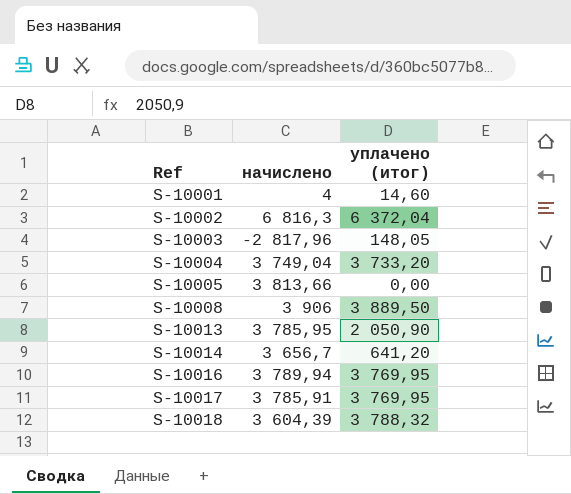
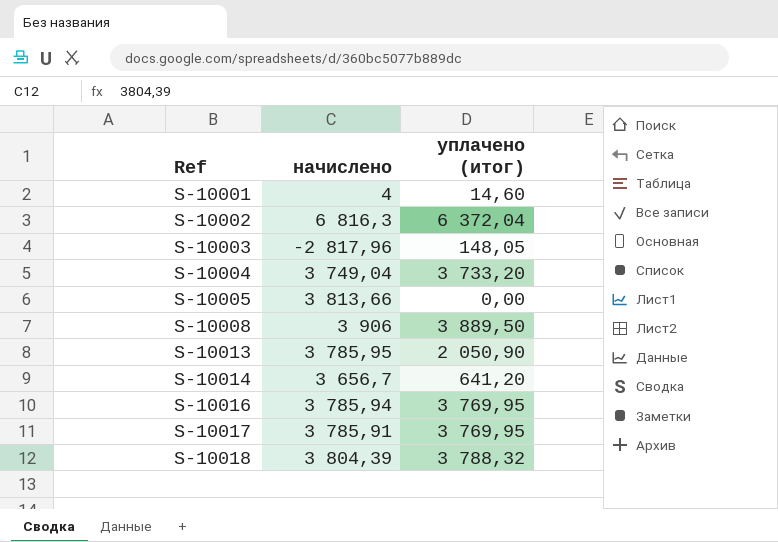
S-10016 | начислено: 3 789,94 -> 3 785,94
S-10018 | начислено: 3 604,39 -> 3 804,39

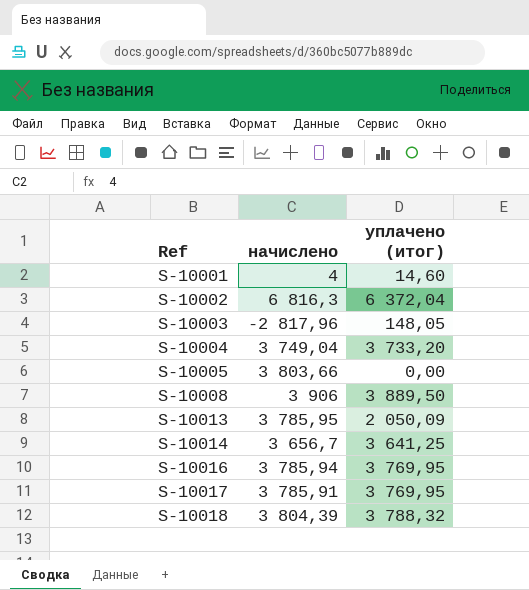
S-10005 | начислено: 3 813,66 -> 3 803,66
S-10013 | уплачено (итог): 2 050,90 -> 2 050,09
S-10014 | уплачено (итог): 641,20 -> 3 641,25

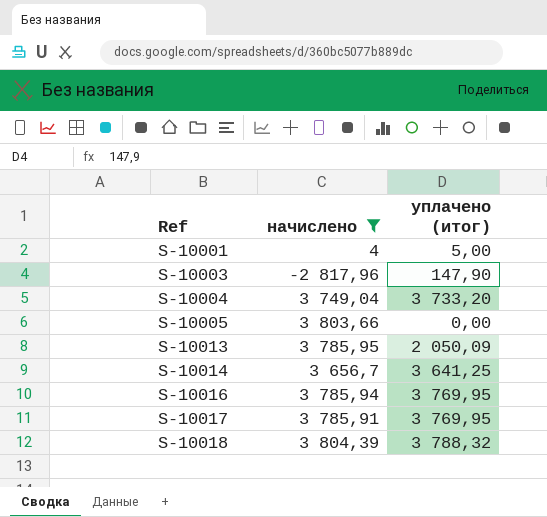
filter: none -> начислено <= 3 804,39
S-10001 | уплачено (итог): 14,60 -> 5,00
S-10003 | уплачено (итог): 148,05 -> 147,90

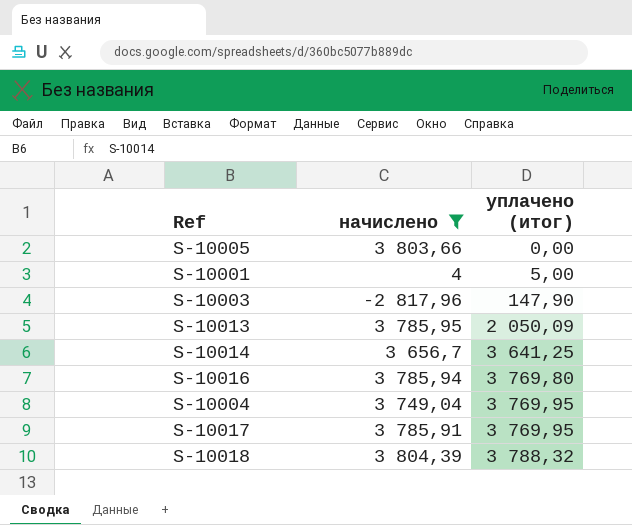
row order: Ref ascending -> уплачено (итог) ascending
S-10016 | уплачено (итог): 3 769,95 -> 3 769,80
S-10004 | уплачено (итог): 3 733,20 -> 3 769,95

